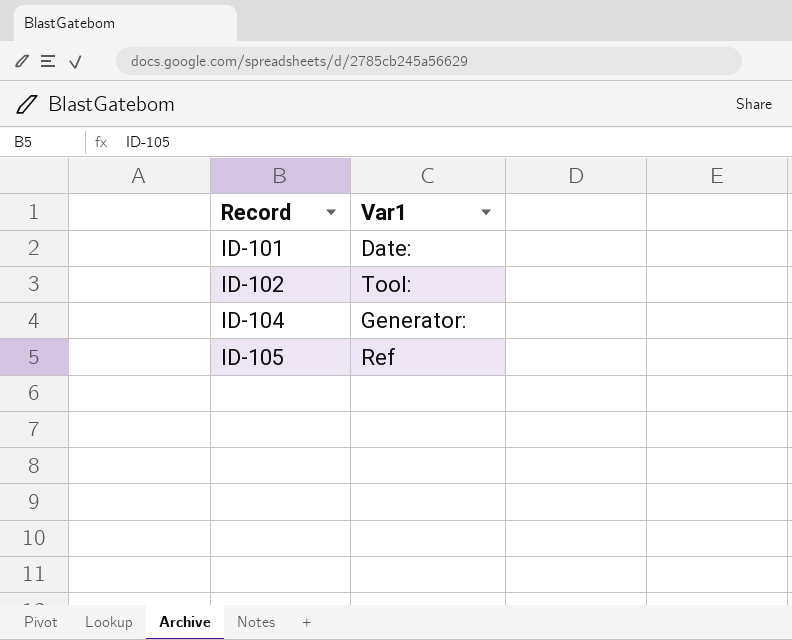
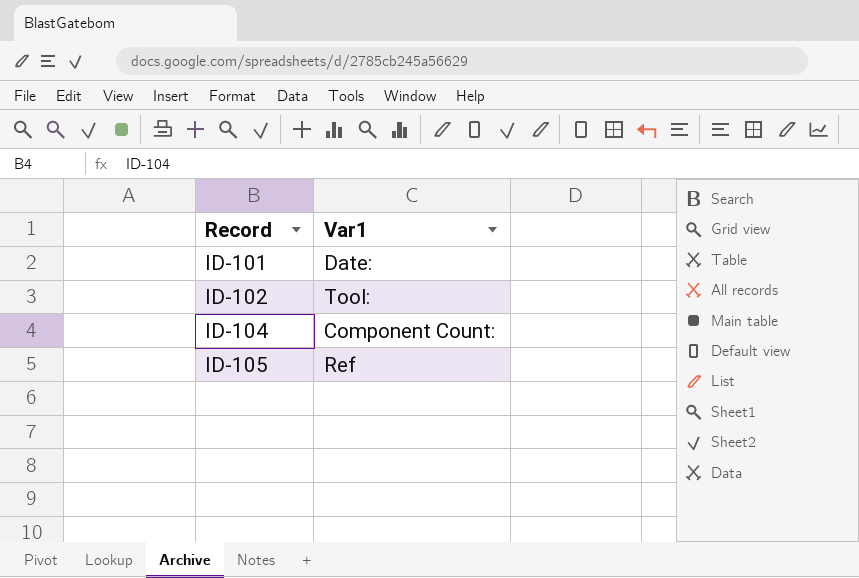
ID-104 | Var1: Generator: -> Component Count:

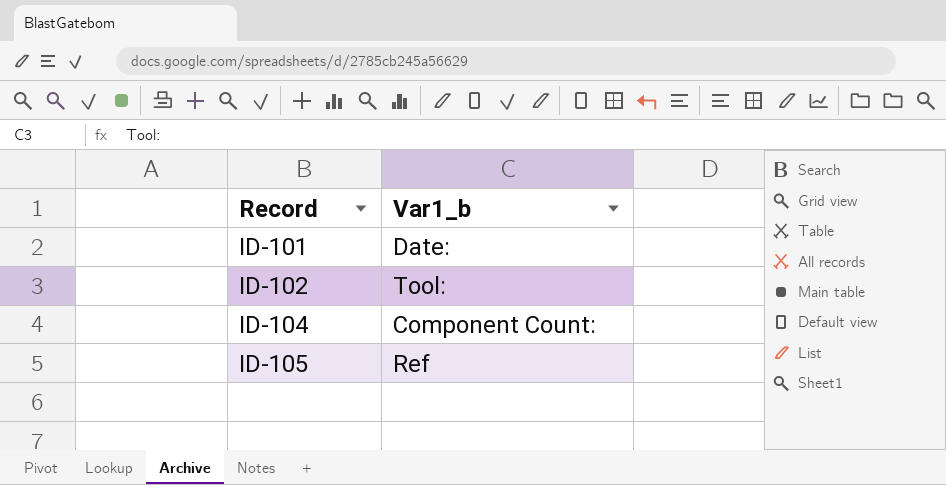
column name: Var1 -> Var1_b

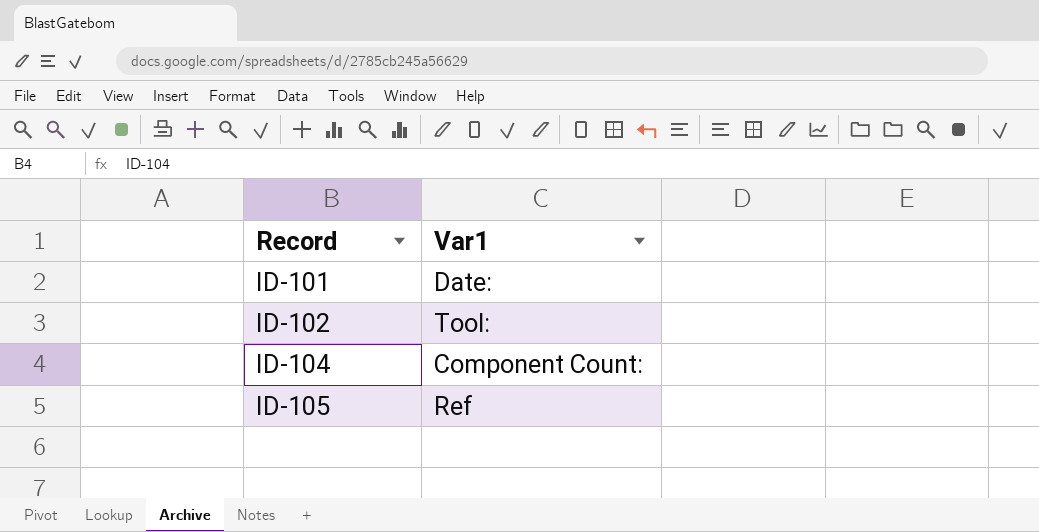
column name: Var1_b -> Var1

